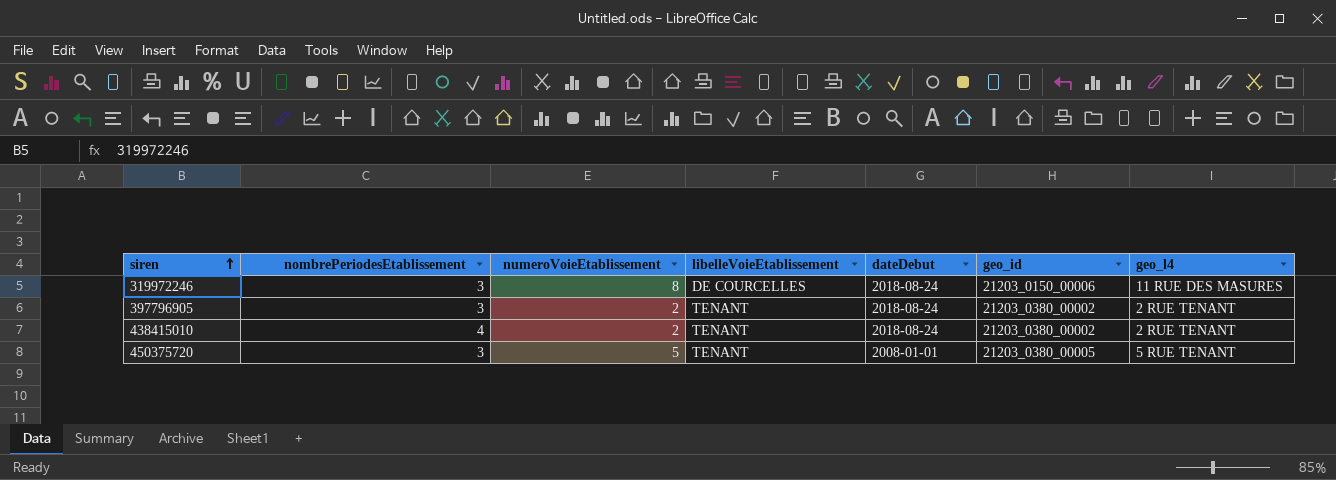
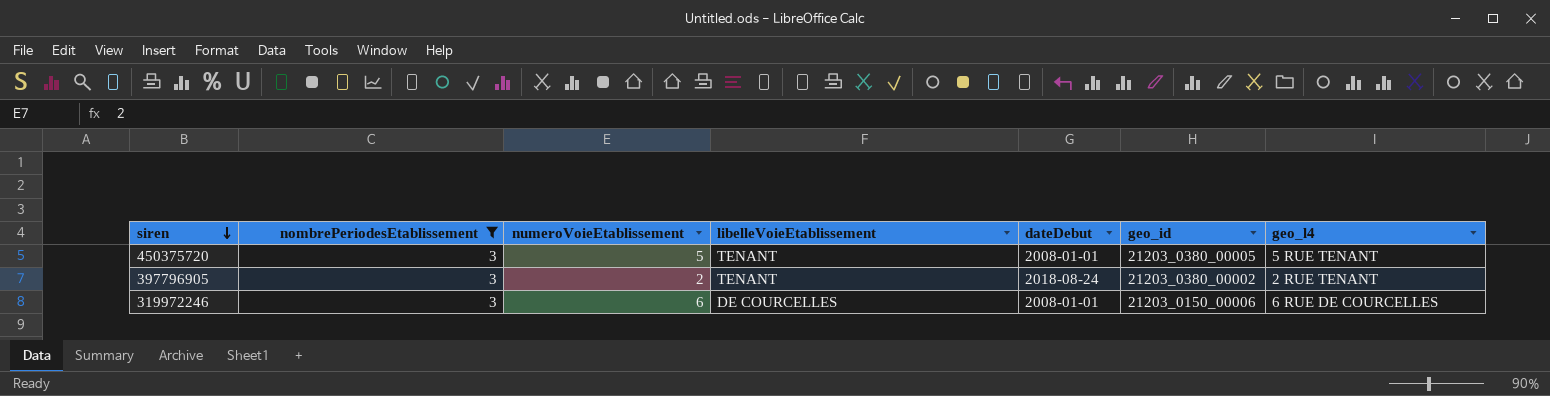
filter: none -> nombrePeriodesEtablissement = 3
row order: siren ascending -> siren descending
319972246 | numeroVoieEtablissement: 8 -> 6
319972246 | dateDebut: 2018-08-24 -> 2008-01-01
319972246 | geo_l4: 11 RUE DES MASURES -> 6 RUE DE COURCELLES

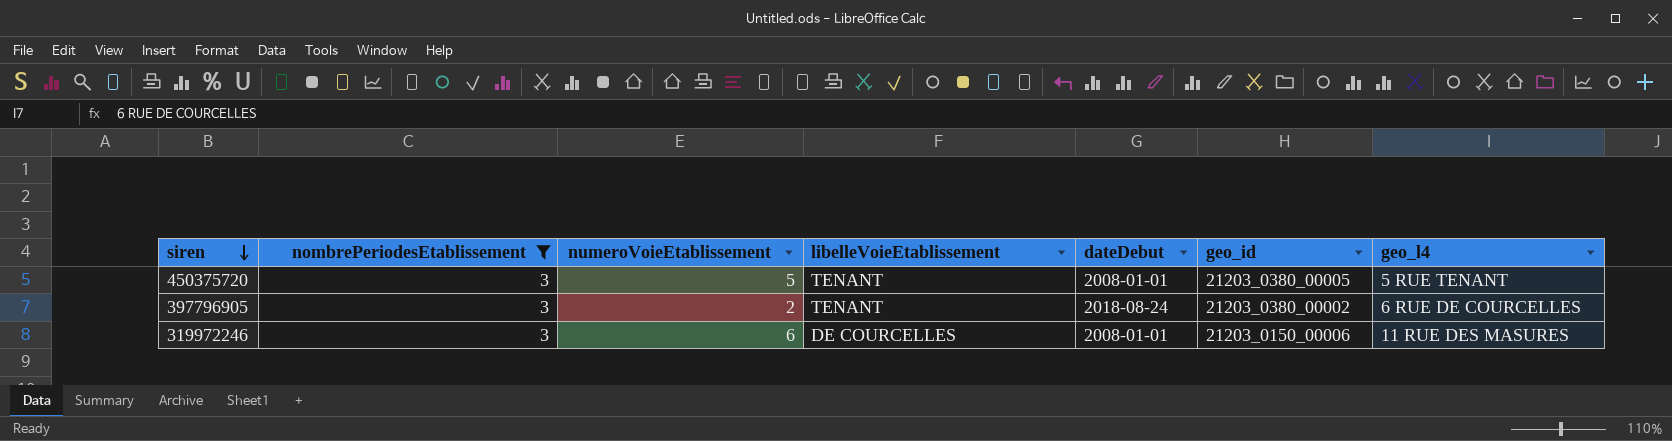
397796905 | geo_l4: 2 RUE TENANT -> 6 RUE DE COURCELLES
319972246 | geo_l4: 6 RUE DE COURCELLES -> 11 RUE DES MASURES

